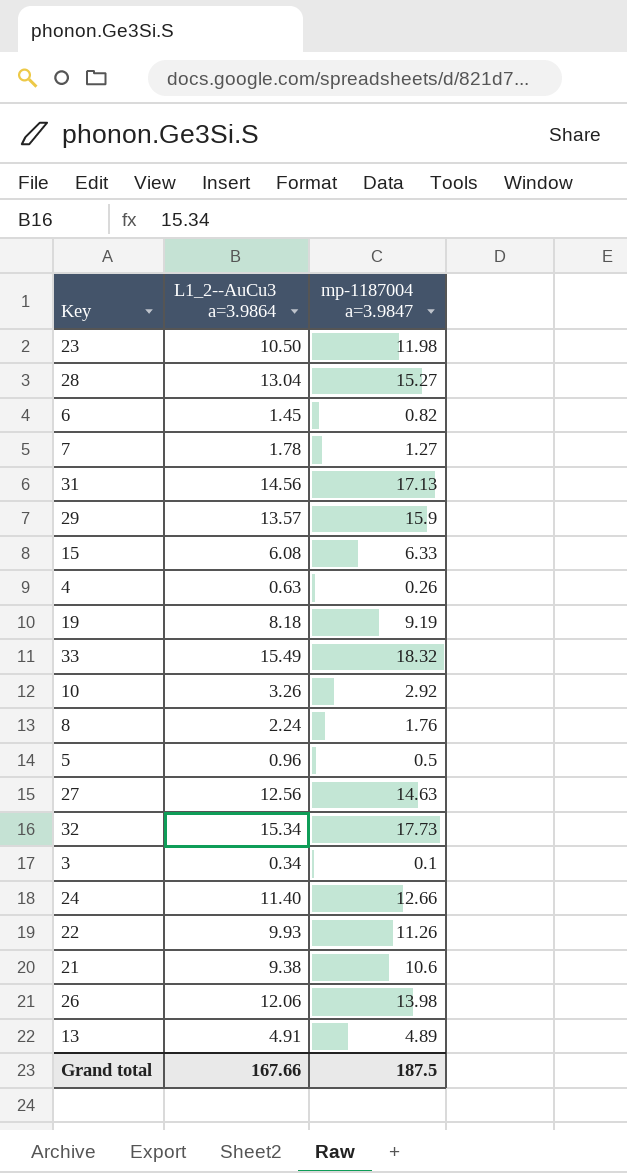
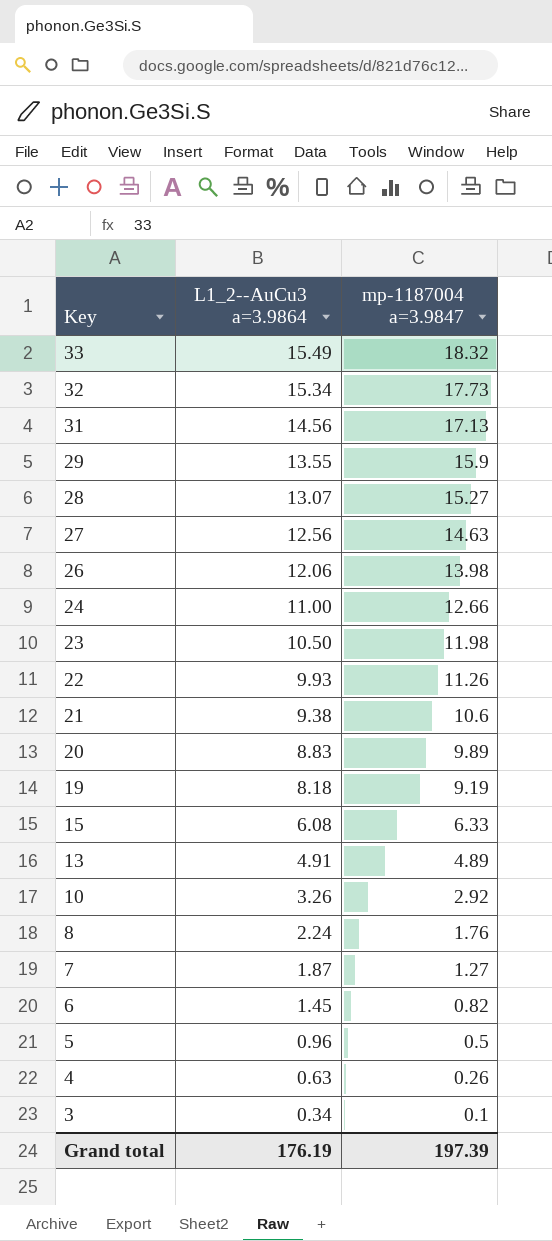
row order: none -> Key descending
29 | L1_2--AuCu3 a=3.9864: 13.57 -> 13.55
28 | L1_2--AuCu3 a=3.9864: 13.04 -> 13.07
24 | L1_2--AuCu3 a=3.9864: 11.40 -> 11.00
row 20: none -> 8.83 | 9.89
7 | L1_2--AuCu3 a=3.9864: 1.78 -> 1.87
Grand total | L1_2--AuCu3 a=3.9864: 167.66 -> 176.19
Grand total | mp-1187004 a=3.9847: 187.5 -> 197.39

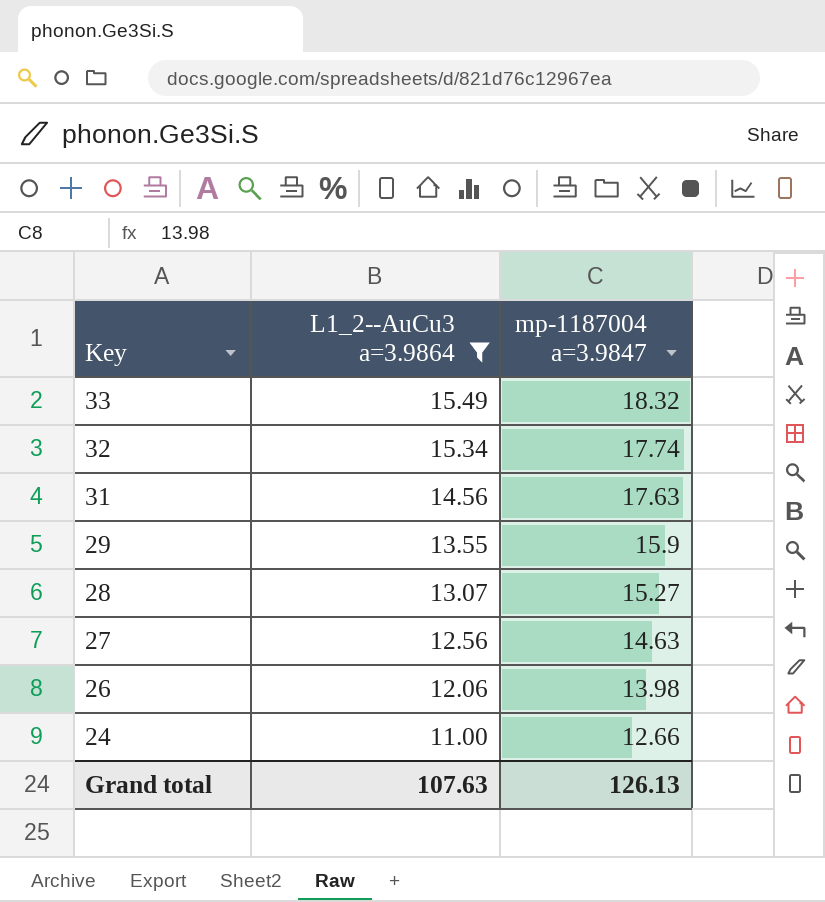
filter: none -> L1_2--AuCu3 a=3.9864 >= 11.00
32 | mp-1187004 a=3.9847: 17.73 -> 17.74
31 | mp-1187004 a=3.9847: 17.13 -> 17.63
Grand total | L1_2--AuCu3 a=3.9864: 176.19 -> 107.63
Grand total | mp-1187004 a=3.9847: 197.39 -> 126.13

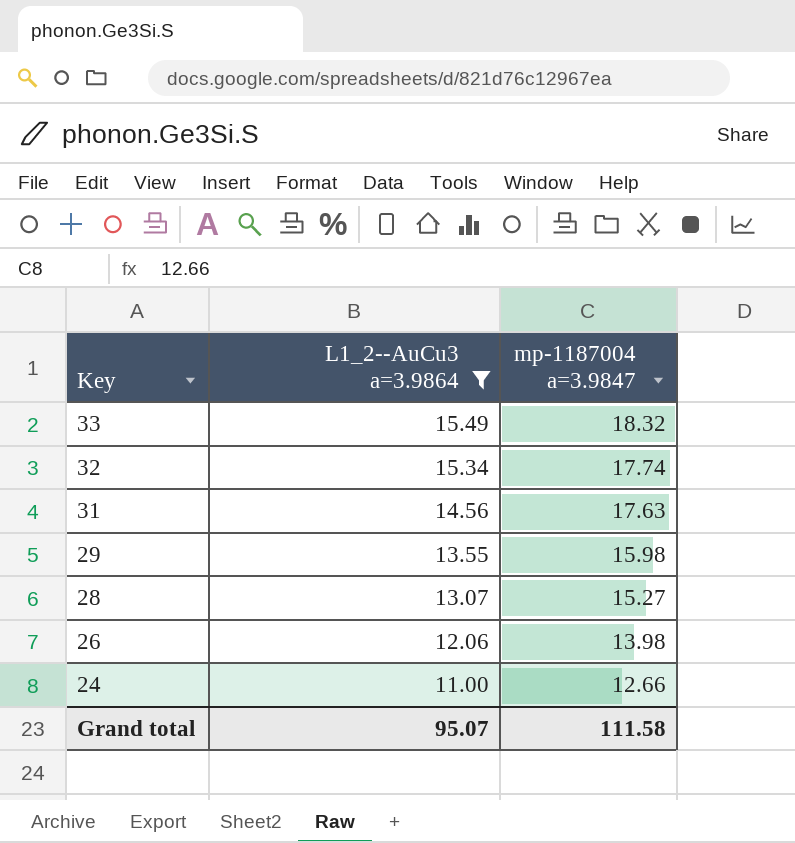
row 27: 12.56 | 14.63 -> none
29 | mp-1187004 a=3.9847: 15.9 -> 15.98
Grand total | L1_2--AuCu3 a=3.9864: 107.63 -> 95.07
Grand total | mp-1187004 a=3.9847: 126.13 -> 111.58

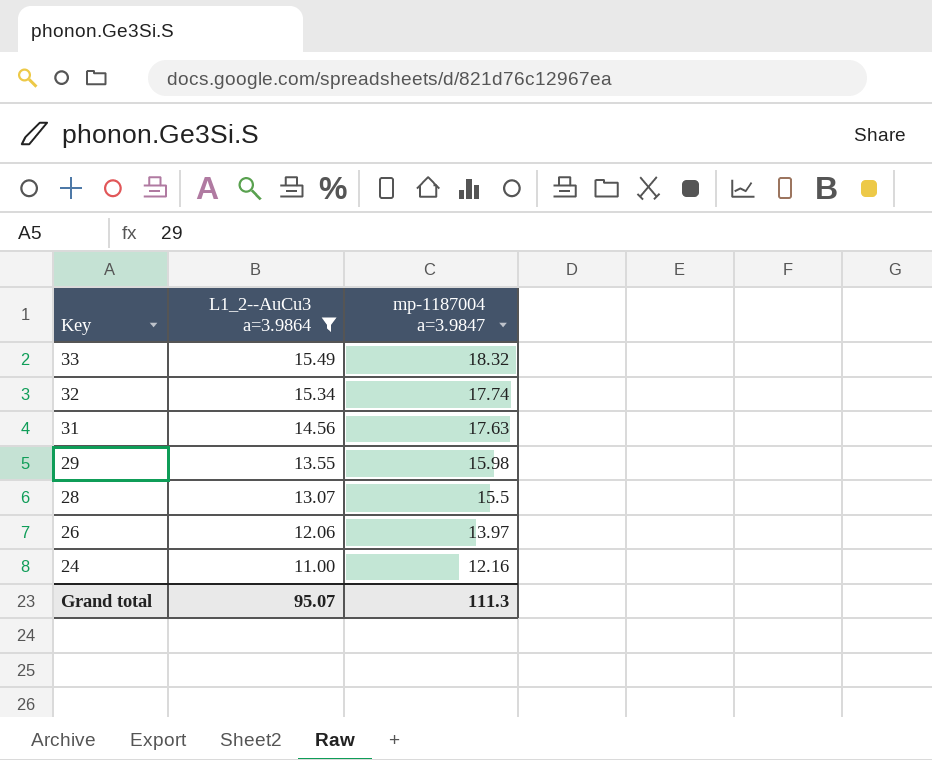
28 | mp-1187004 a=3.9847: 15.27 -> 15.5
26 | mp-1187004 a=3.9847: 13.98 -> 13.97
24 | mp-1187004 a=3.9847: 12.66 -> 12.16
Grand total | mp-1187004 a=3.9847: 111.58 -> 111.3

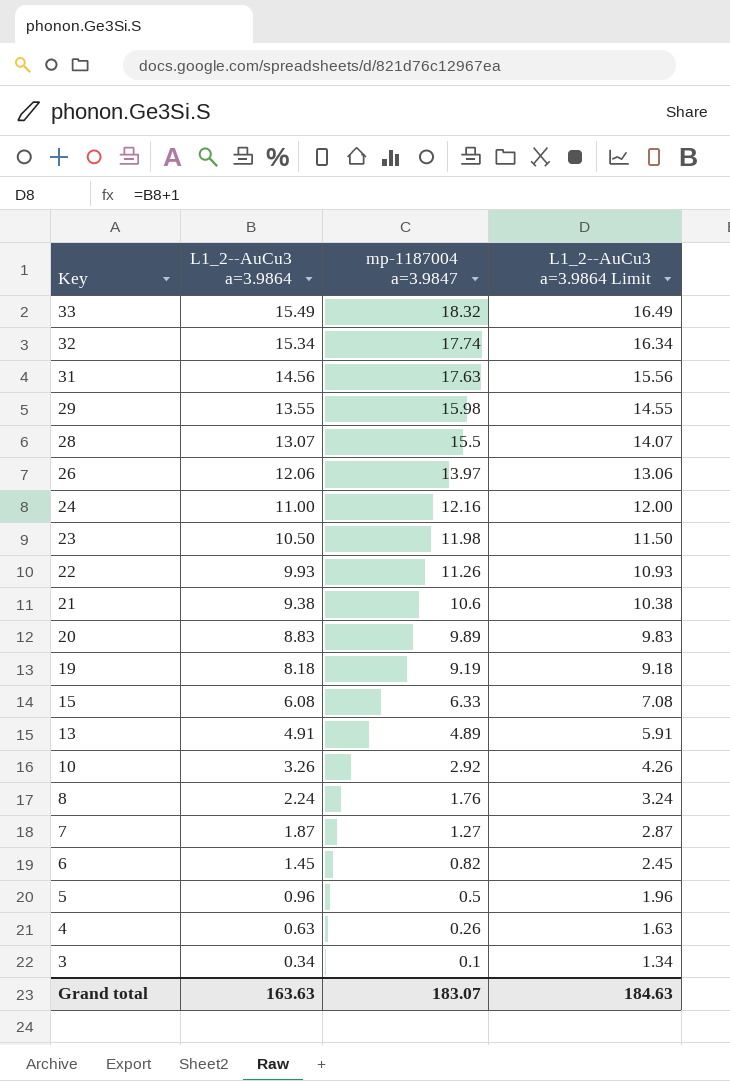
filter: L1_2--AuCu3 a=3.9864 >= 11.00 -> none
column L1_2--AuCu3 a=3.9864 Limit | formula: none -> [L1_2--AuCu3 a=3.9864] + 1
Grand total | L1_2--AuCu3 a=3.9864: 95.07 -> 163.63
Grand total | mp-1187004 a=3.9847: 111.3 -> 183.07

